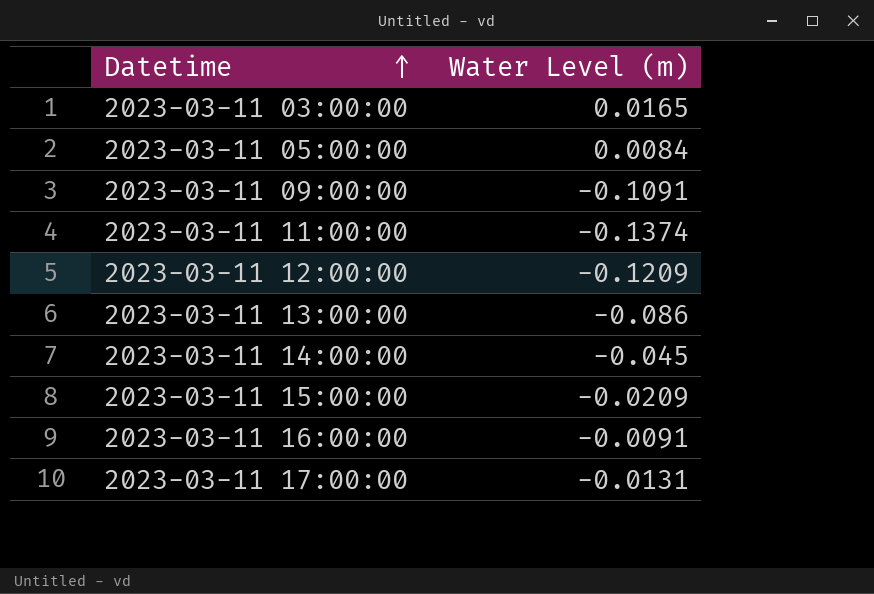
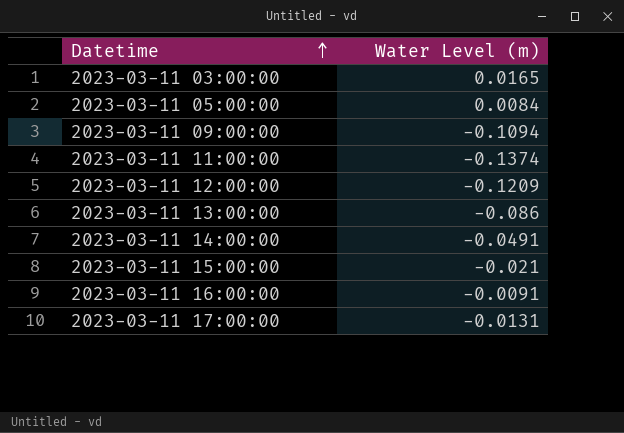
2023-03-11 09:00:00 | Water Level (m): -0.1091 -> -0.1094
2023-03-11 14:00:00 | Water Level (m): -0.045 -> -0.0491
2023-03-11 15:00:00 | Water Level (m): -0.0209 -> -0.021

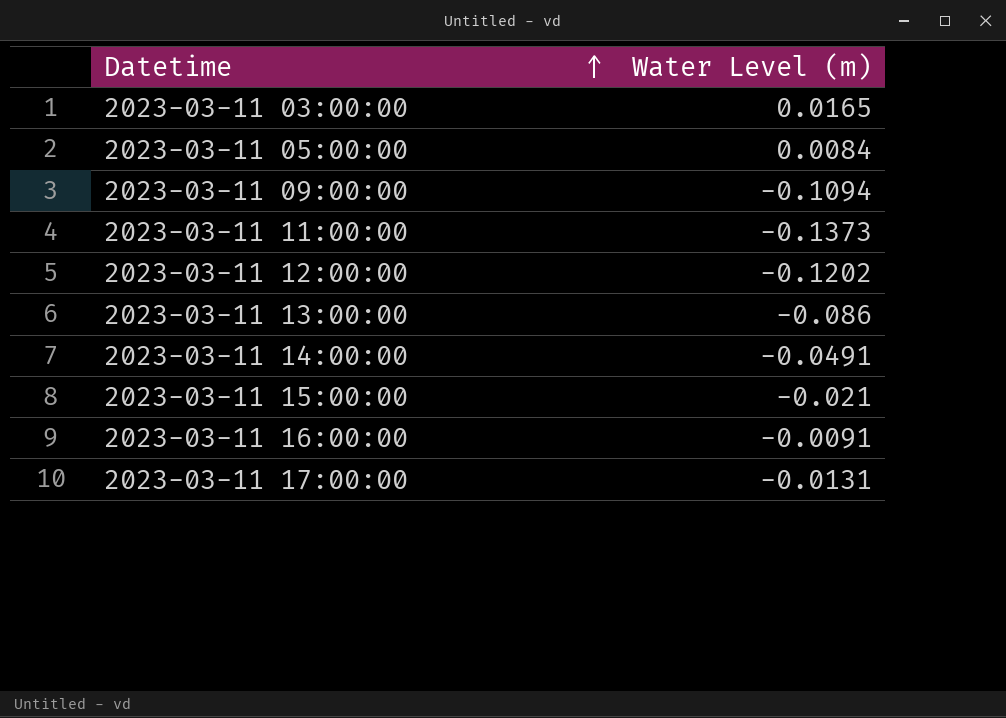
2023-03-11 11:00:00 | Water Level (m): -0.1374 -> -0.1373
2023-03-11 12:00:00 | Water Level (m): -0.1209 -> -0.1202

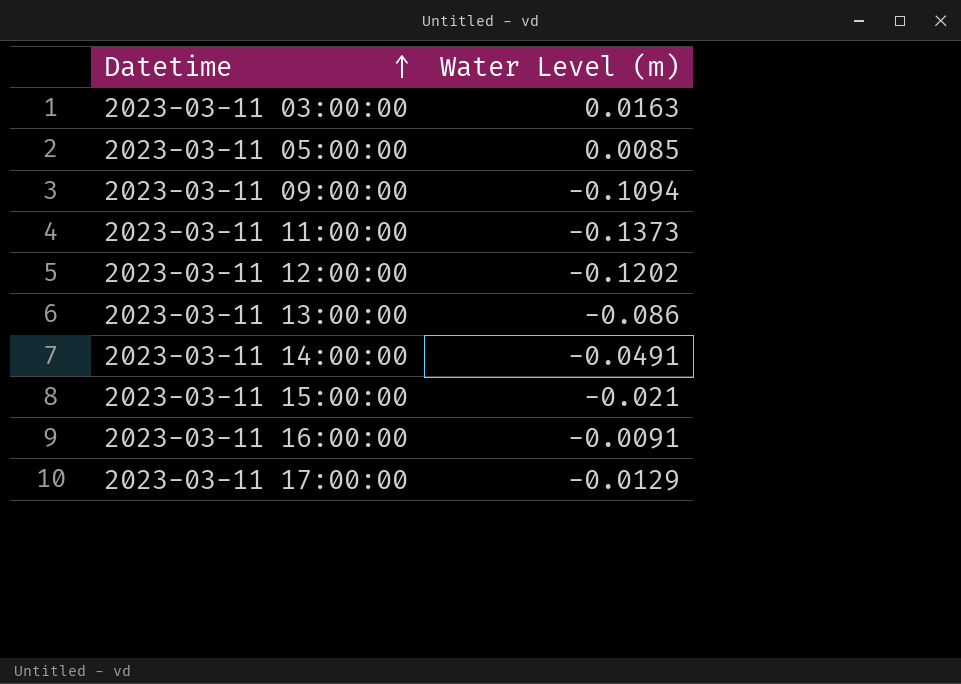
2023-03-11 03:00:00 | Water Level (m): 0.0165 -> 0.0163
2023-03-11 05:00:00 | Water Level (m): 0.0084 -> 0.0085
2023-03-11 17:00:00 | Water Level (m): -0.0131 -> -0.0129

